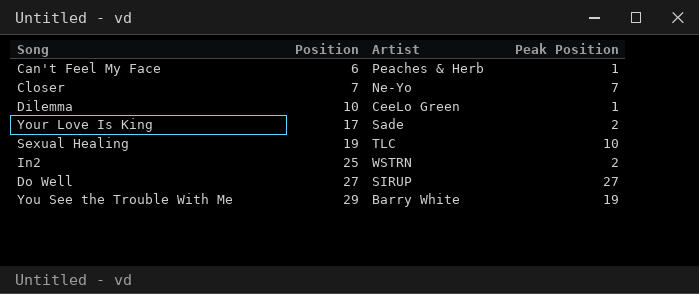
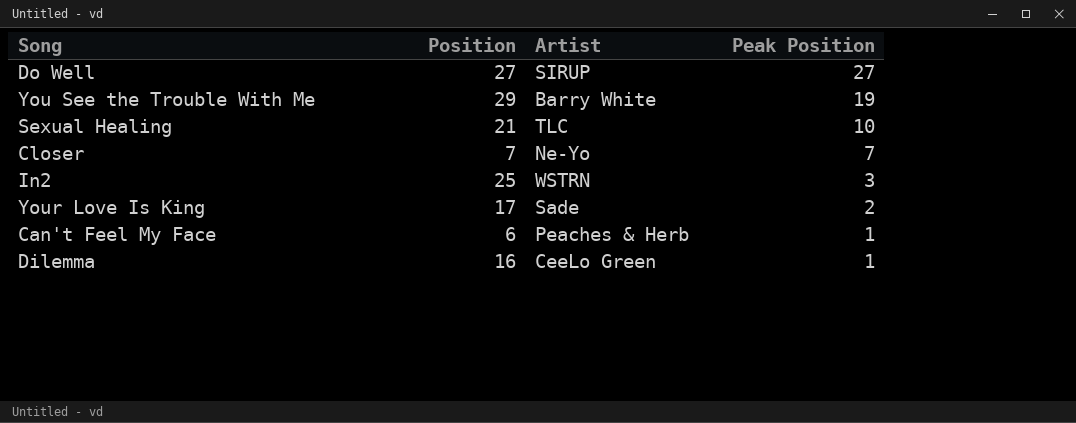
row order: Position ascending -> Peak Position descending
Sexual Healing | Position: 19 -> 21
In2 | Peak Position: 2 -> 3
Dilemma | Position: 10 -> 16

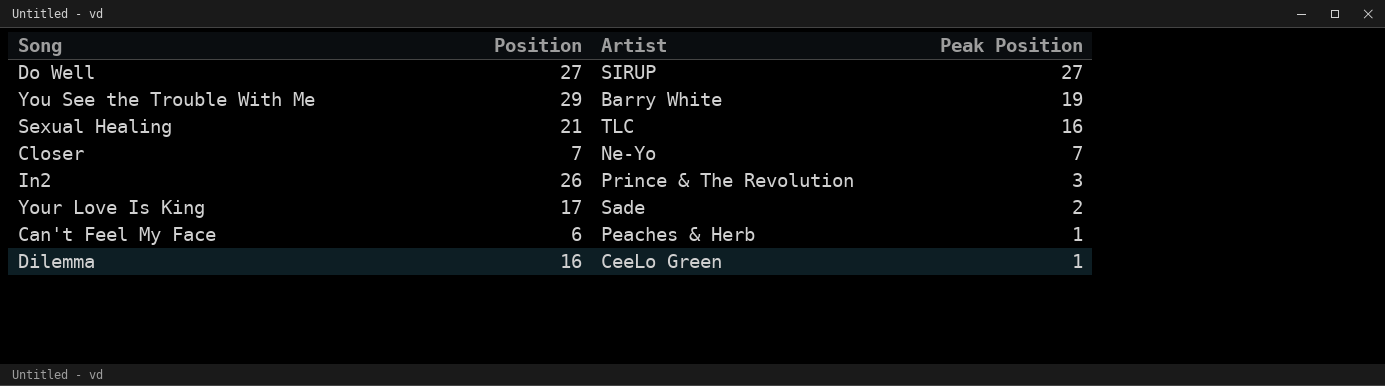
Sexual Healing | Peak Position: 10 -> 16
In2 | Position: 25 -> 26
In2 | Artist: WSTRN -> Prince & The Revolution

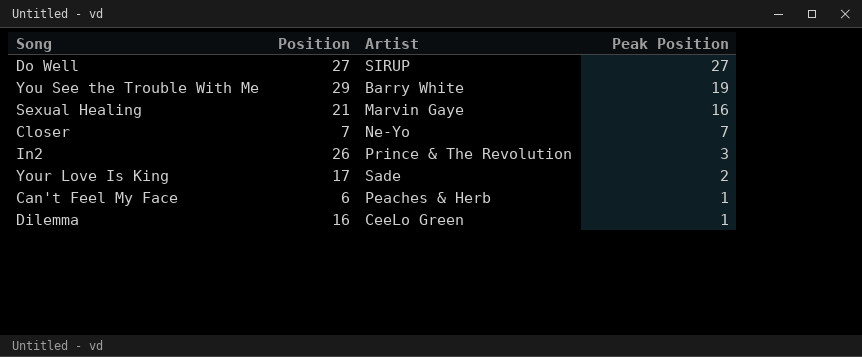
Sexual Healing | Artist: TLC -> Marvin Gaye

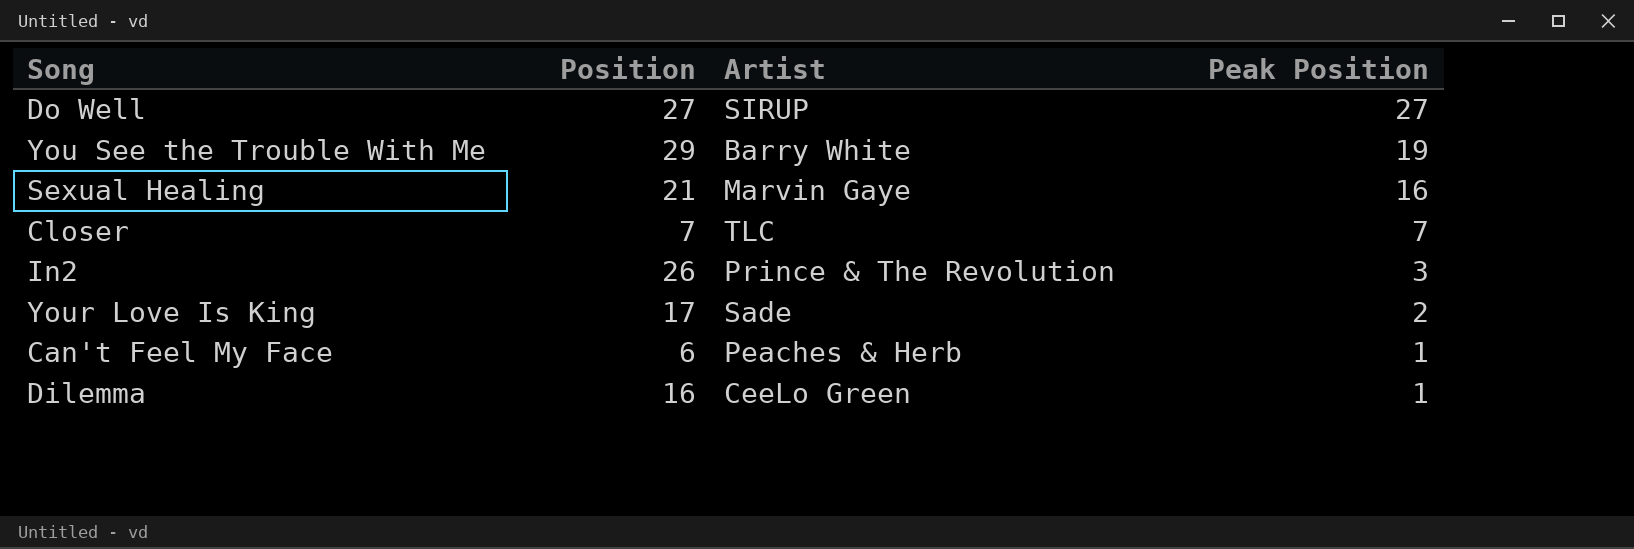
Closer | Artist: Ne-Yo -> TLC

